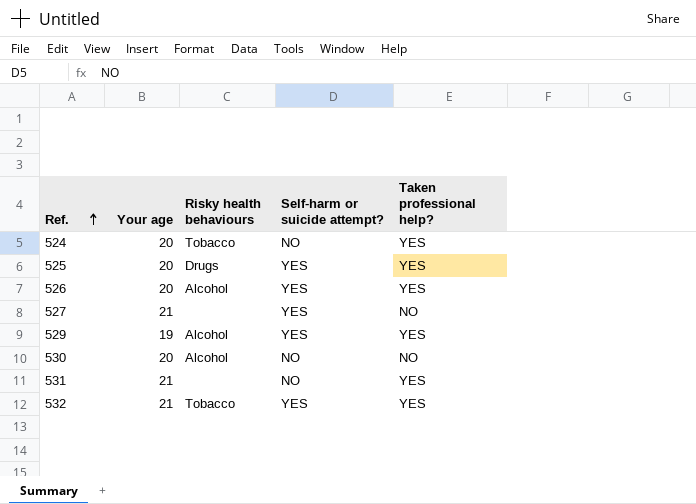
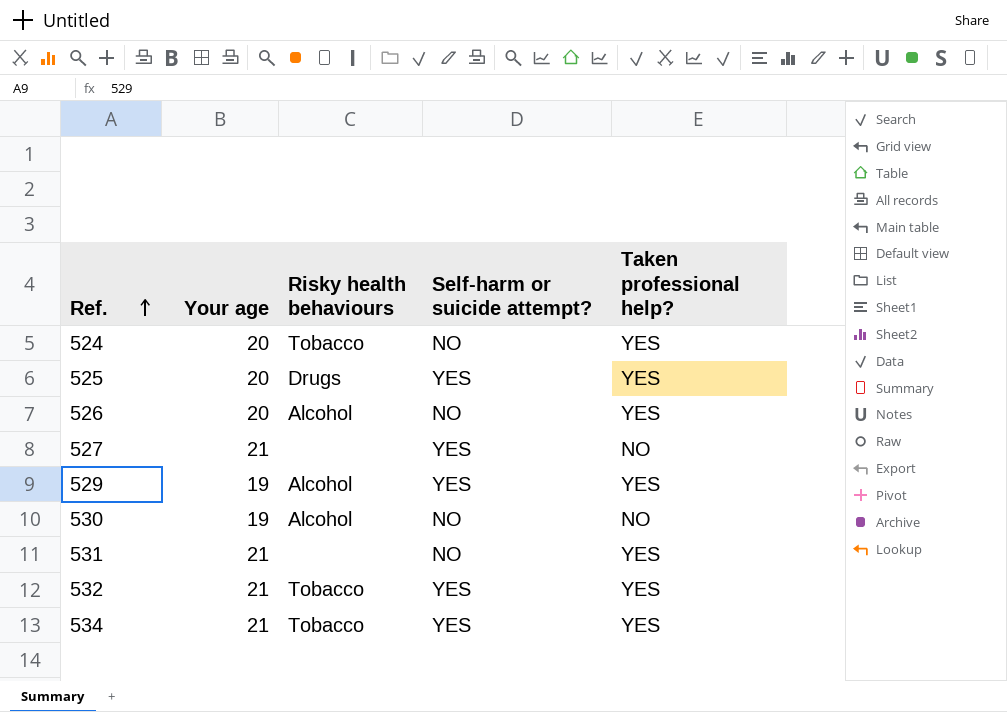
526 | Self-harm or suicide attempt?: YES -> NO
530 | Your age: 20 -> 19
row 534: none -> 21 | Tobacco | YES | YES

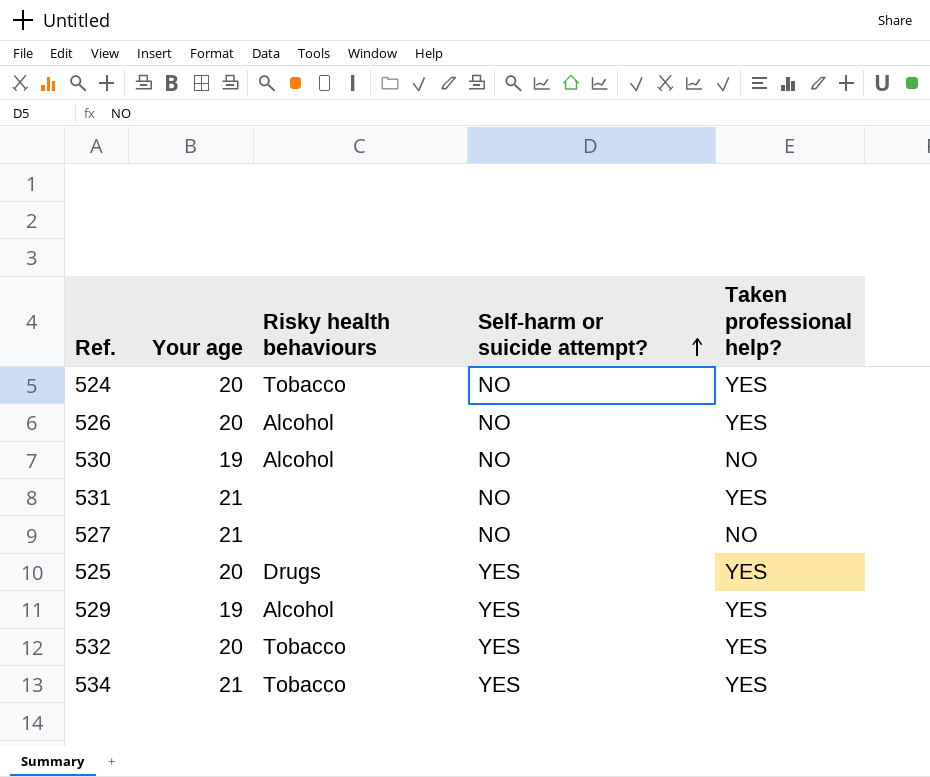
row order: Ref. ascending -> Self-harm or suicide attempt? ascending
527 | Self-harm or suicide attempt?: YES -> NO
532 | Your age: 21 -> 20

